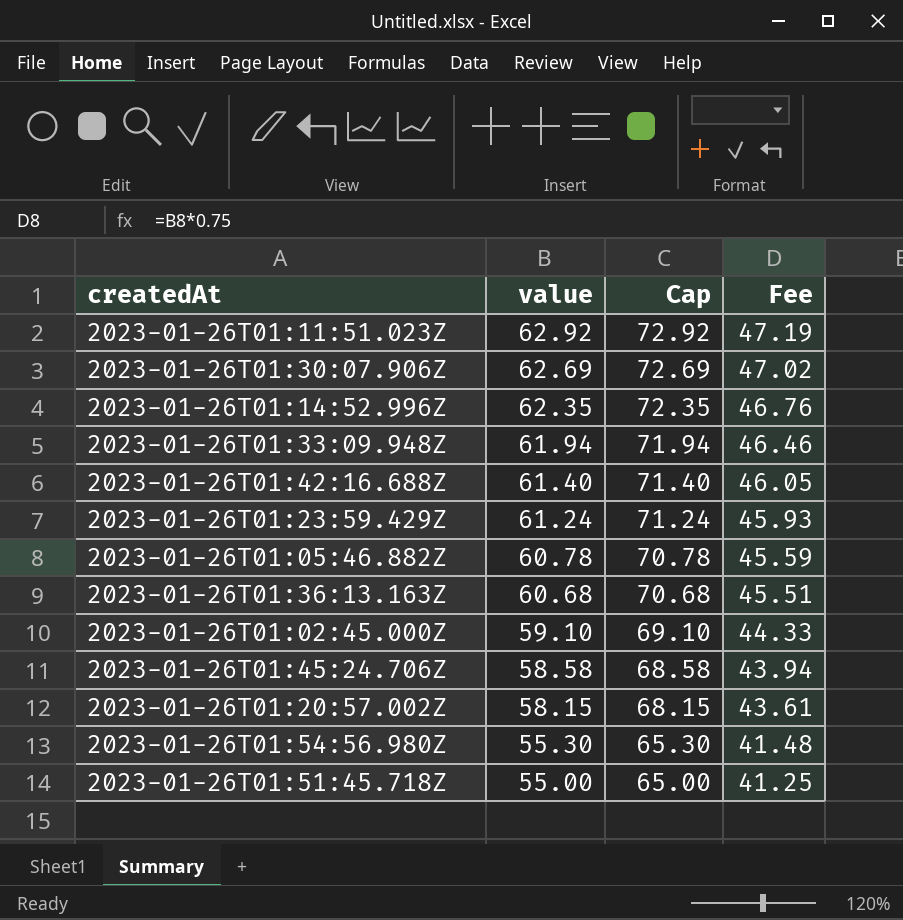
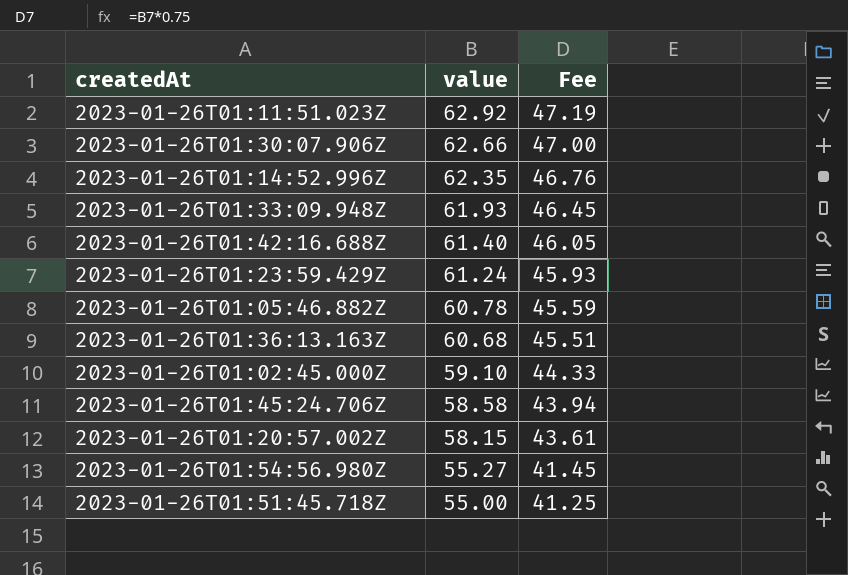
column Cap | formula: [value] + 10 -> none
2023-01-26T01:30:07.906Z | value: 62.69 -> 62.66
2023-01-26T01:30:07.906Z | Fee: 47.02 -> 47.00
2023-01-26T01:33:09.948Z | value: 61.94 -> 61.93
2023-01-26T01:33:09.948Z | Fee: 46.46 -> 46.45
2023-01-26T01:54:56.980Z | value: 55.30 -> 55.27
2023-01-26T01:54:56.980Z | Fee: 41.48 -> 41.45

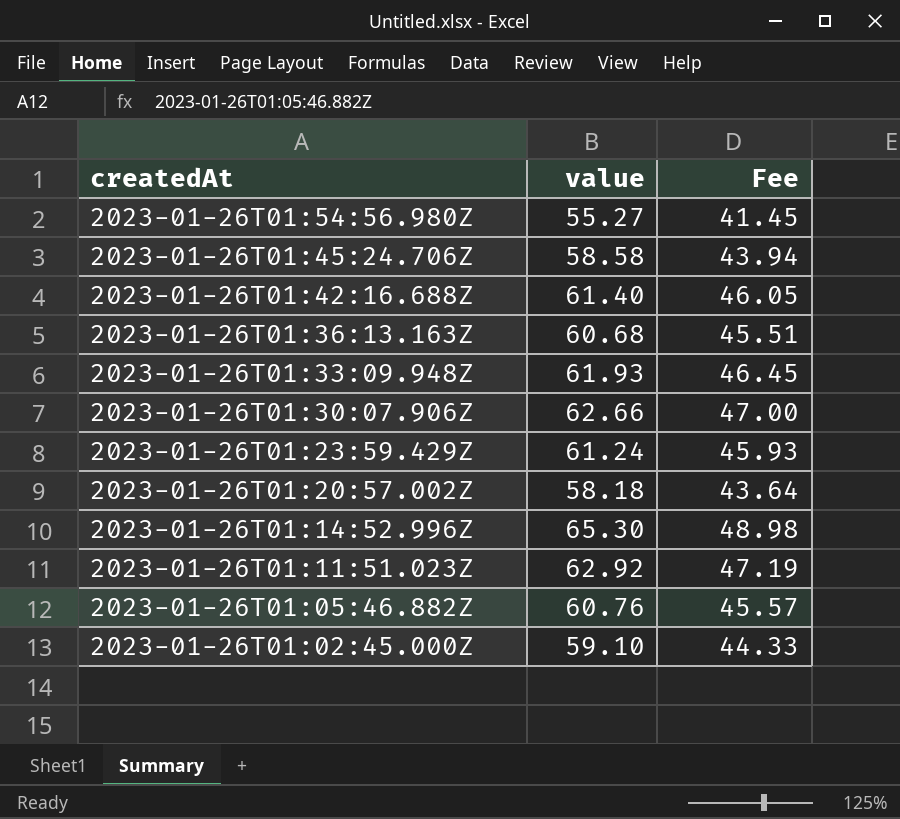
row order: value descending -> createdAt descending
row 2023-01-26T01:51:45.718Z: 55.00 | 41.25 -> none
2023-01-26T01:20:57.002Z | value: 58.15 -> 58.18
2023-01-26T01:20:57.002Z | Fee: 43.61 -> 43.64
2023-01-26T01:14:52.996Z | value: 62.35 -> 65.30
2023-01-26T01:14:52.996Z | Fee: 46.76 -> 48.98
2023-01-26T01:05:46.882Z | value: 60.78 -> 60.76
2023-01-26T01:05:46.882Z | Fee: 45.59 -> 45.57

